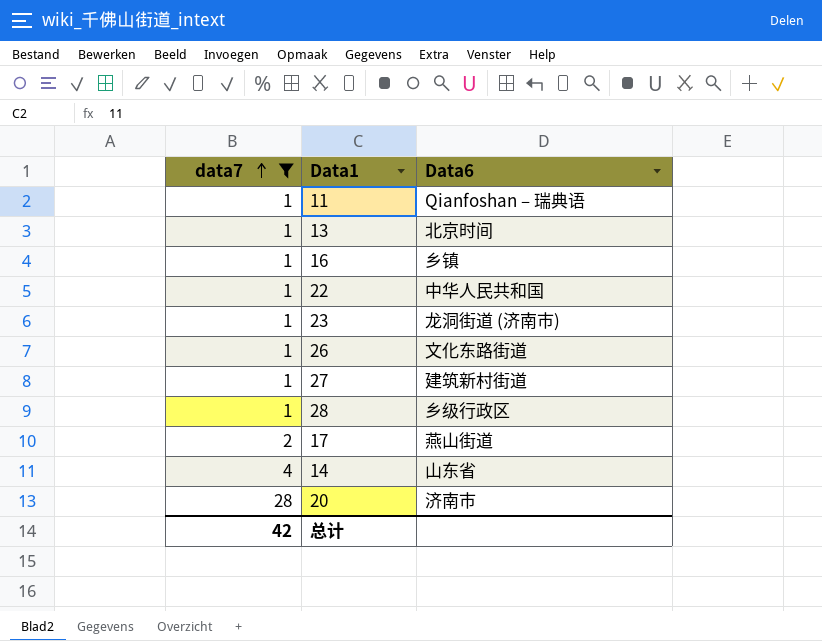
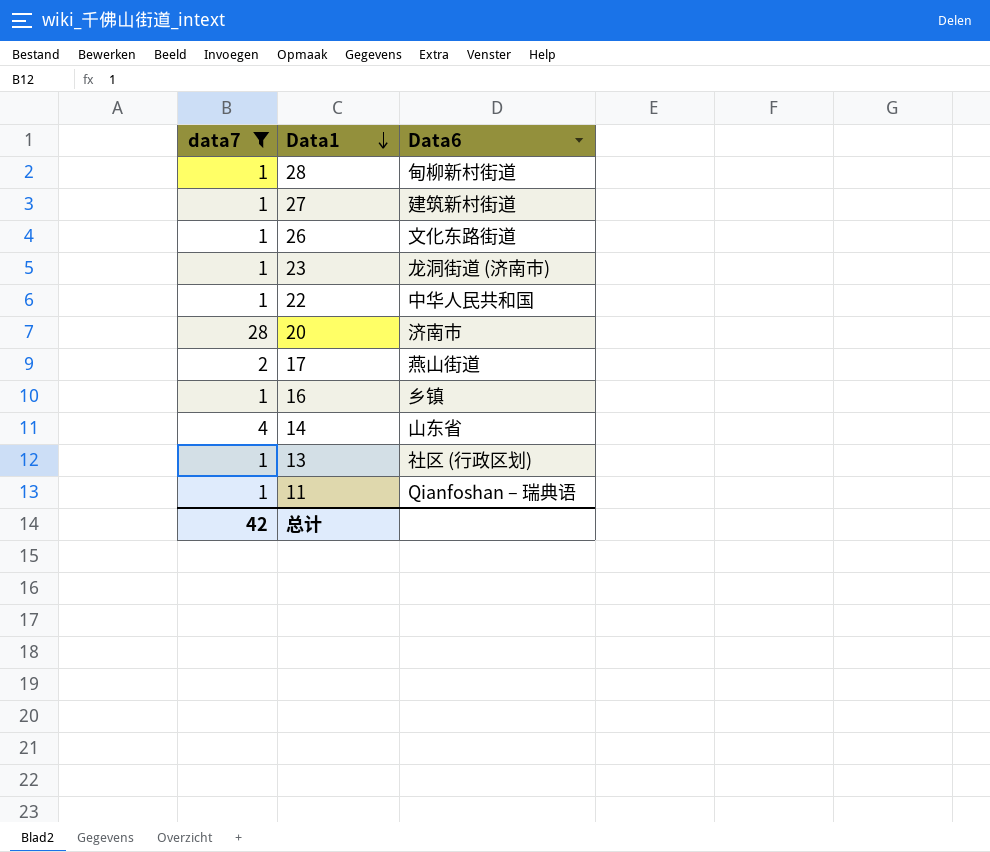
row order: data7 ascending -> Data1 descending
28 | Data6: 乡级行政区 -> 甸柳新村街道
13 | Data6: 北京时间 -> 社区 (行政区划)

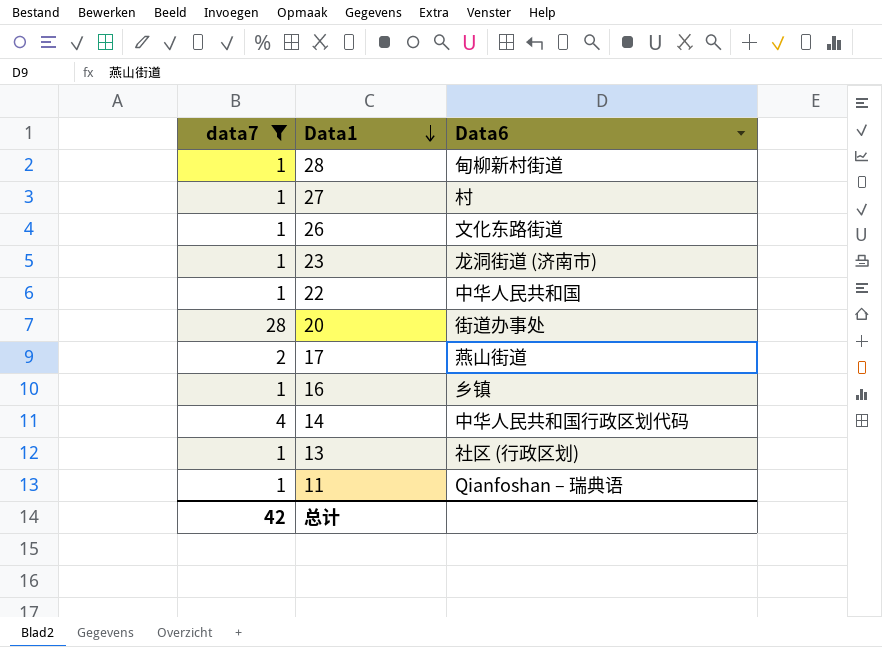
27 | Data6: 建筑新村街道 -> 村
20 | Data6: 济南市 -> 街道办事处
14 | Data6: 山东省 -> 中华人民共和国行政区划代码

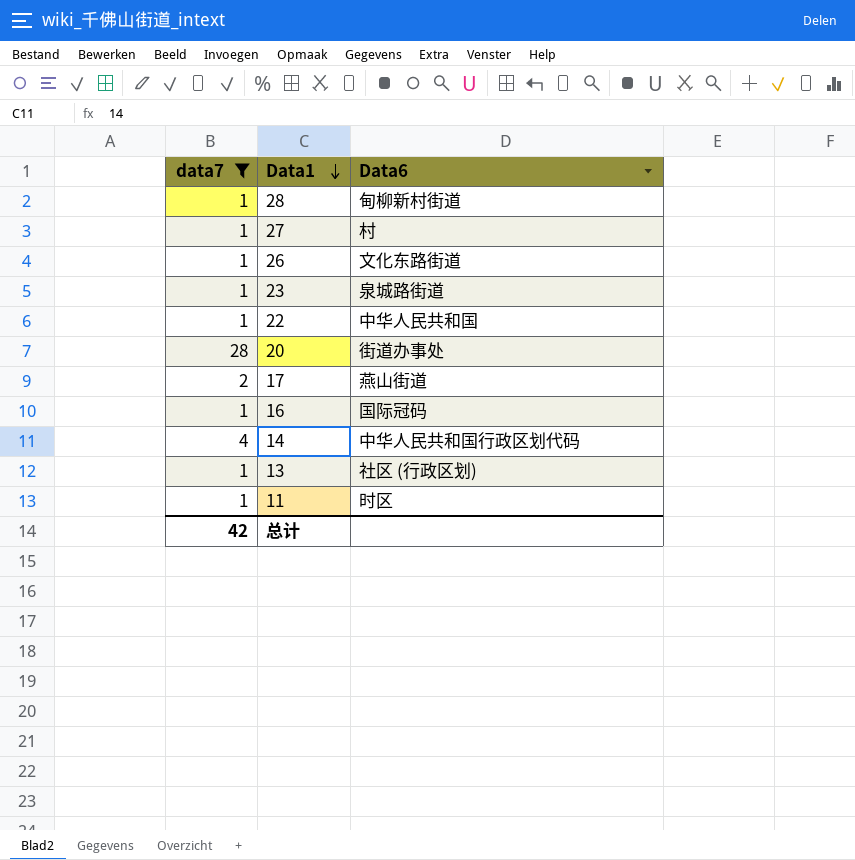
23 | Data6: 龙洞街道 (济南市) -> 泉城路街道
16 | Data6: 乡镇 -> 国际冠码
11 | Data6: Qianfoshan – 瑞典语 -> 时区

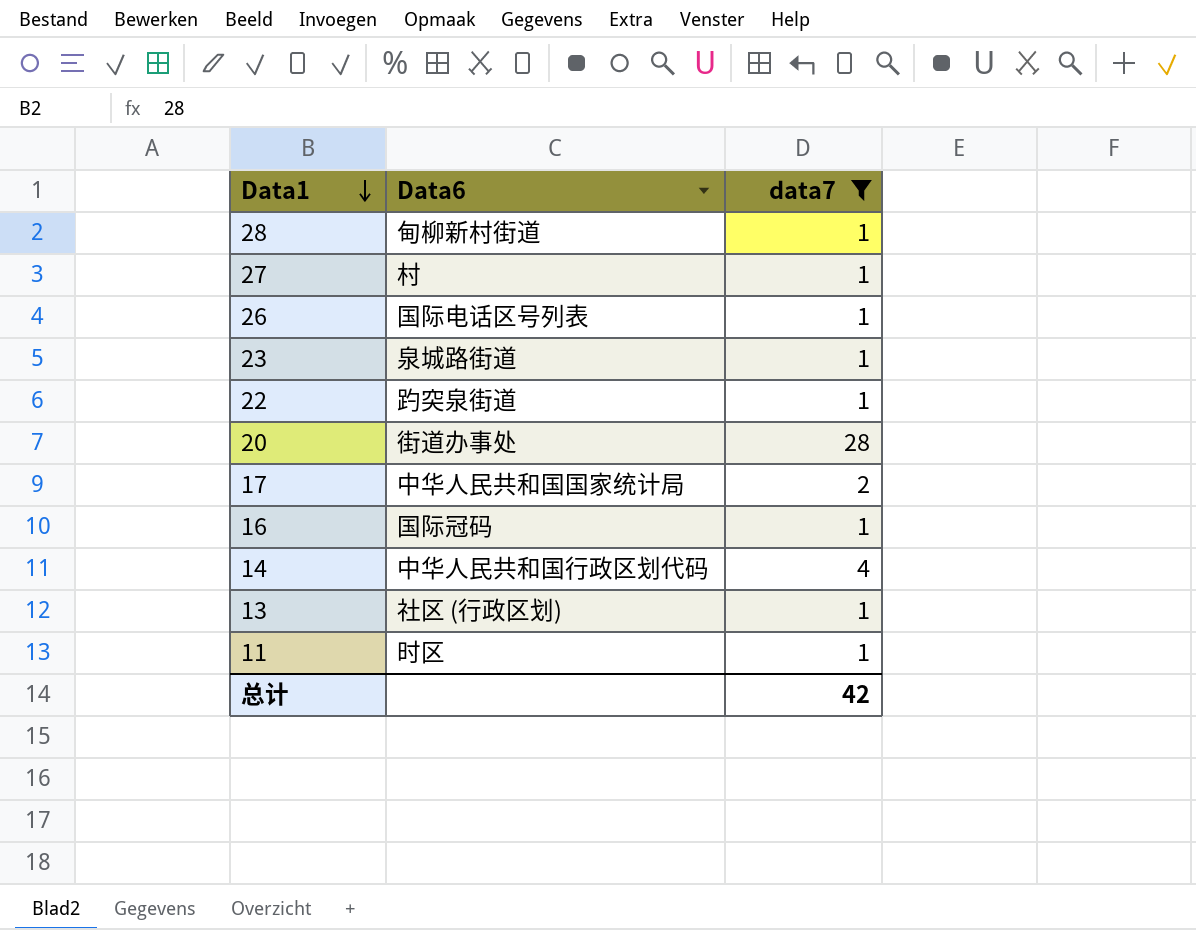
column data7 | position: 1 -> 3
26 | Data6: 文化东路街道 -> 国际电话区号列表
22 | Data6: 中华人民共和国 -> 趵突泉街道
17 | Data6: 燕山街道 -> 中华人民共和国国家统计局

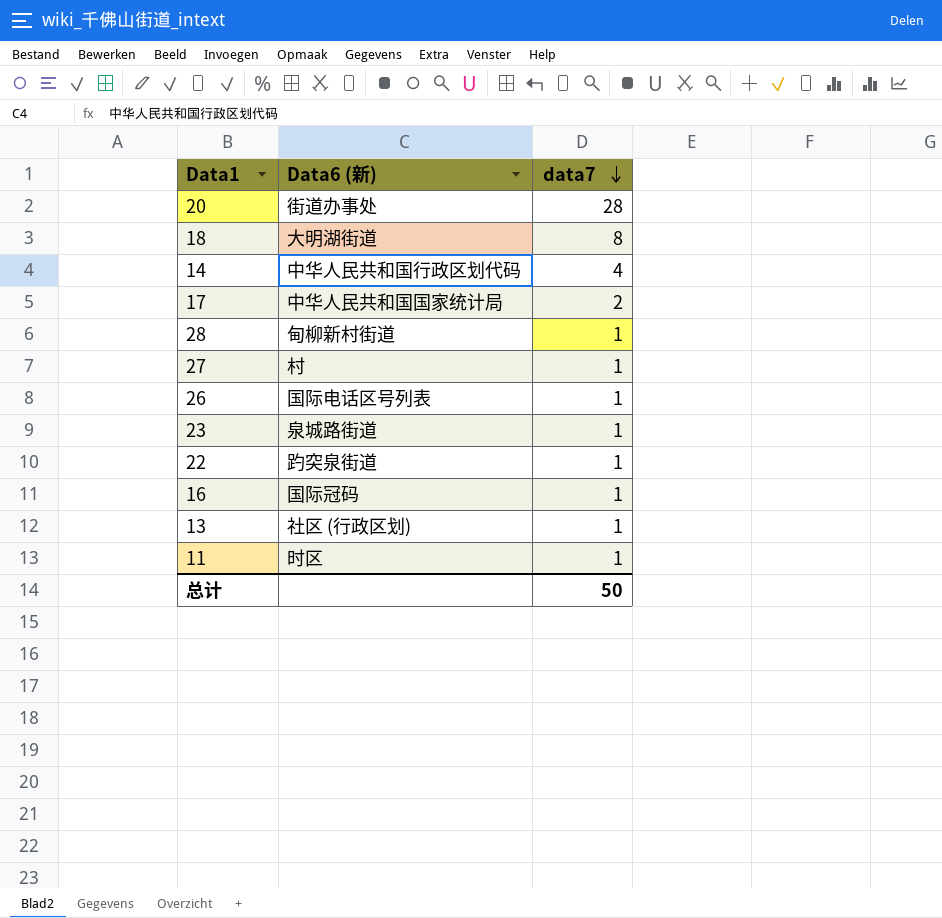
filter: data7 != 8 -> none
row order: Data1 descending -> data7 descending
column name: Data6 -> Data6 (新)
总计 | data7: 42 -> 50

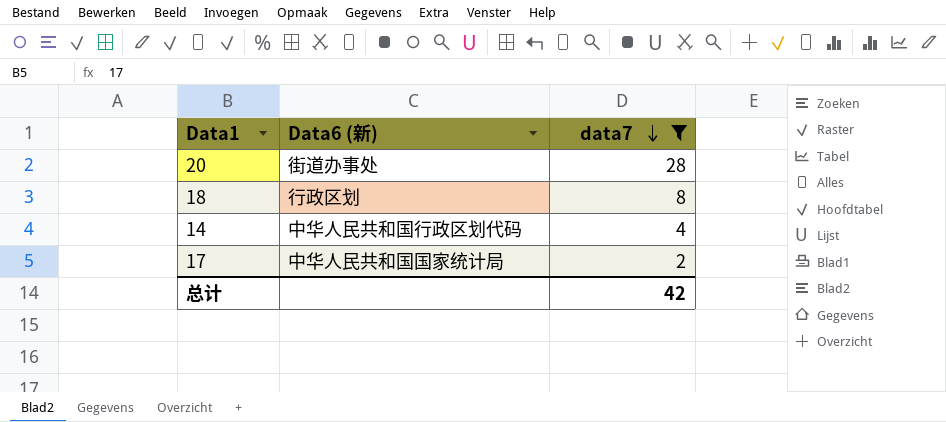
filter: none -> data7 != 1
18 | Data6 (新): 大明湖街道 -> 行政区划
总计 | data7: 50 -> 42

